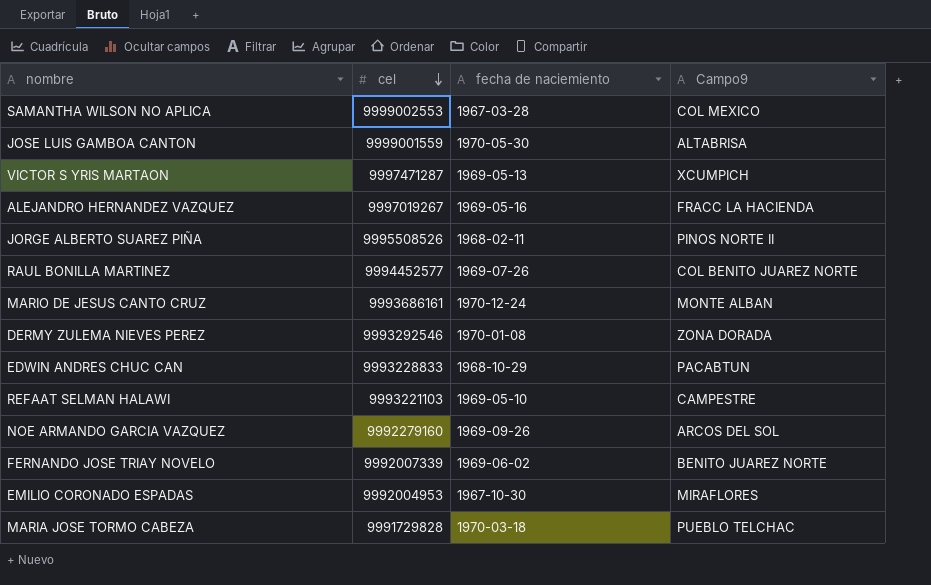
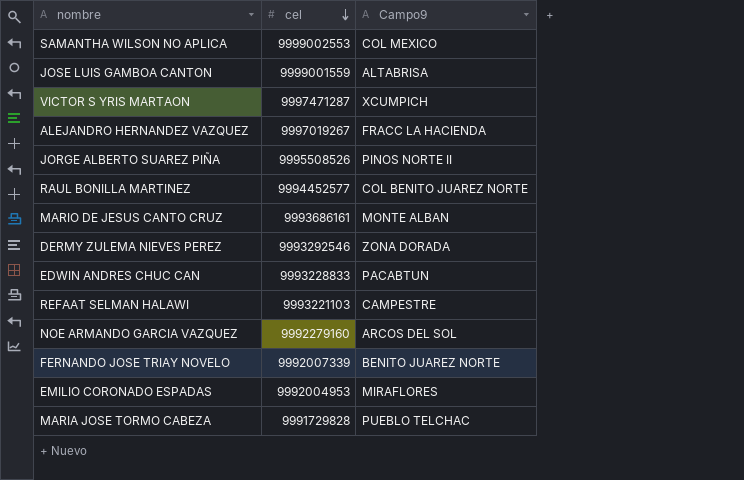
column fecha de naciemiento | position: 3 -> none

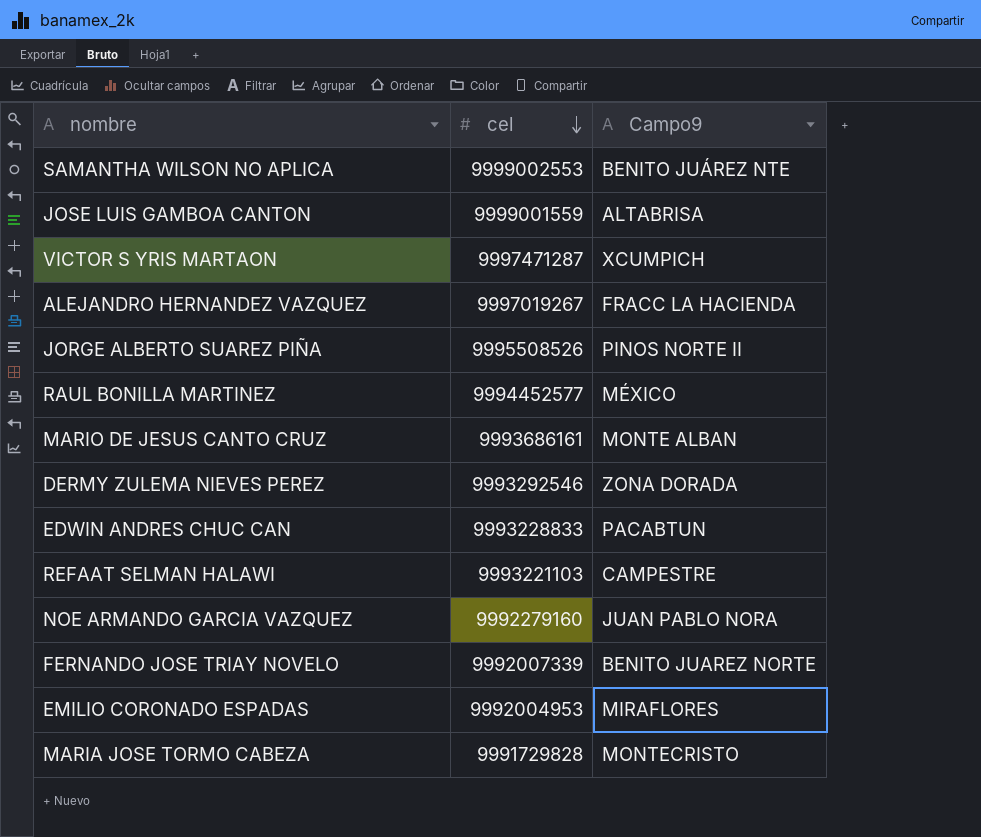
SAMANTHA WILSON NO APLICA | Campo9: COL MEXICO -> BENITO JUÁREZ NTE
RAUL BONILLA MARTINEZ | Campo9: COL BENITO JUAREZ NORTE -> MÉXICO
NOE ARMANDO GARCIA VAZQUEZ | Campo9: ARCOS DEL SOL -> JUAN PABLO NORA
MARIA JOSE TORMO CABEZA | Campo9: PUEBLO TELCHAC -> MONTECRISTO

